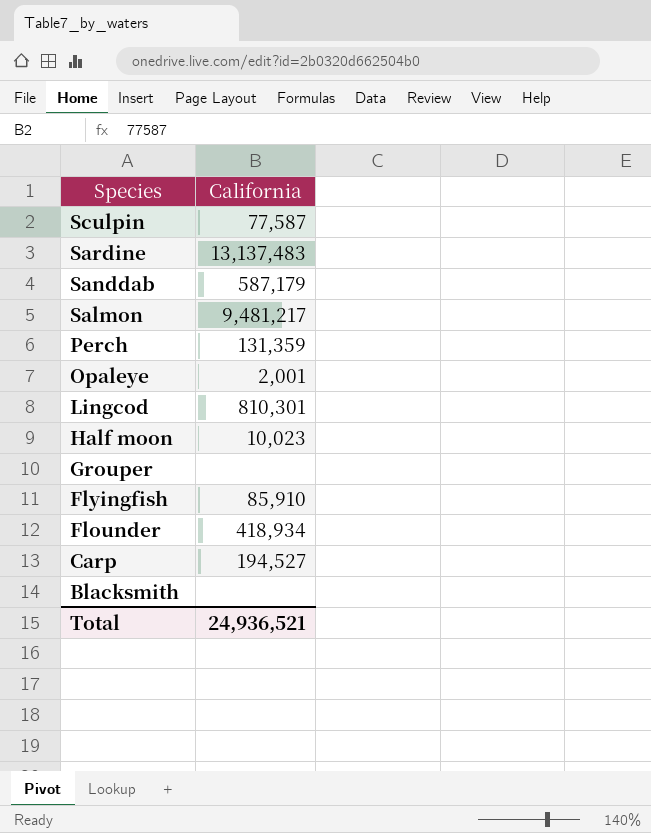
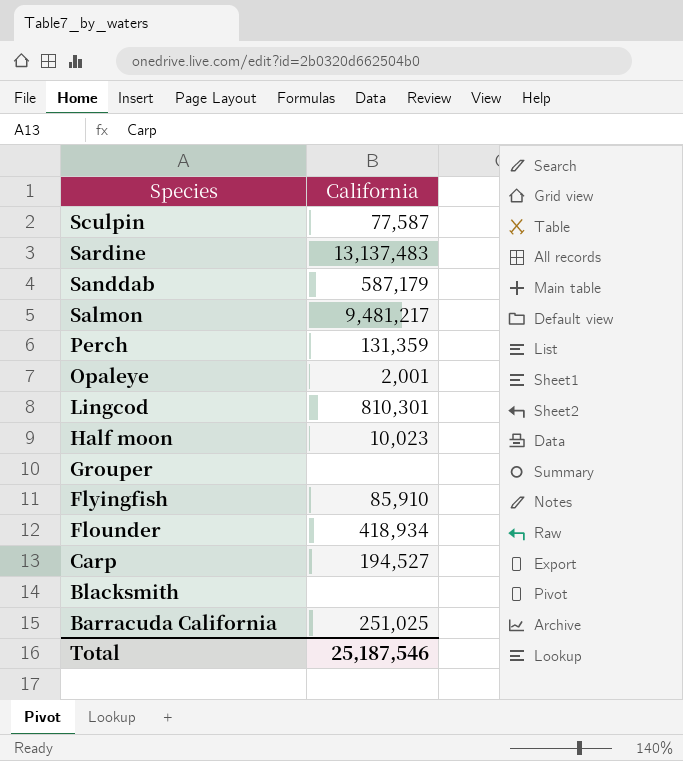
row Barracuda California: none -> 251,025
Total | California: 24,936,521 -> 25,187,546

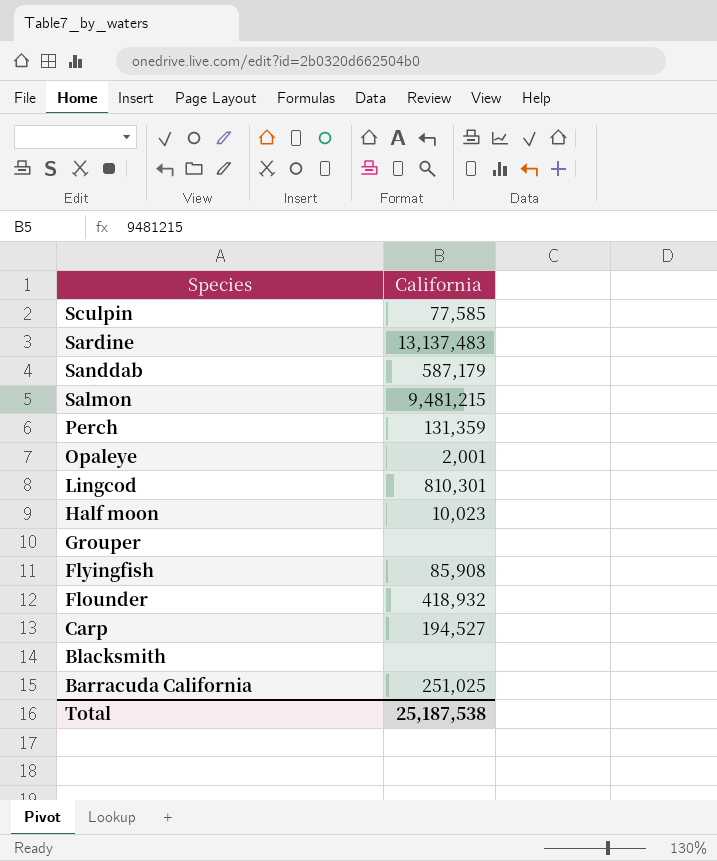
Sculpin | California: 77,587 -> 77,585
Salmon | California: 9,481,217 -> 9,481,215
Flyingfish | California: 85,910 -> 85,908
Flounder | California: 418,934 -> 418,932
Total | California: 25,187,546 -> 25,187,538

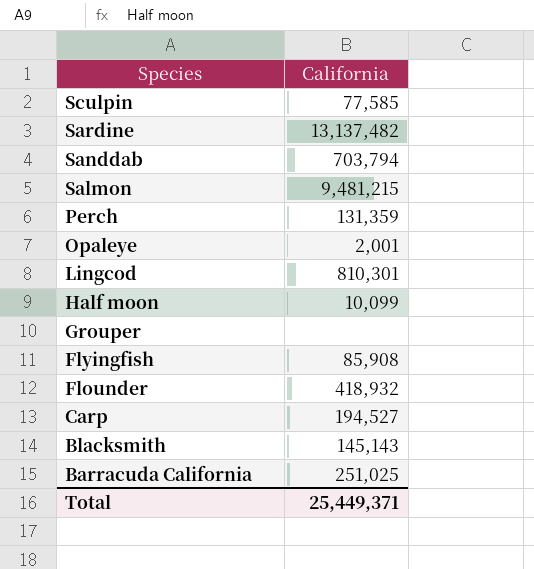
Sardine | California: 13,137,483 -> 13,137,482
Sanddab | California: 587,179 -> 703,794
Half moon | California: 10,023 -> 10,099
Blacksmith | California: none -> 145,143
Total | California: 25,187,538 -> 25,449,371

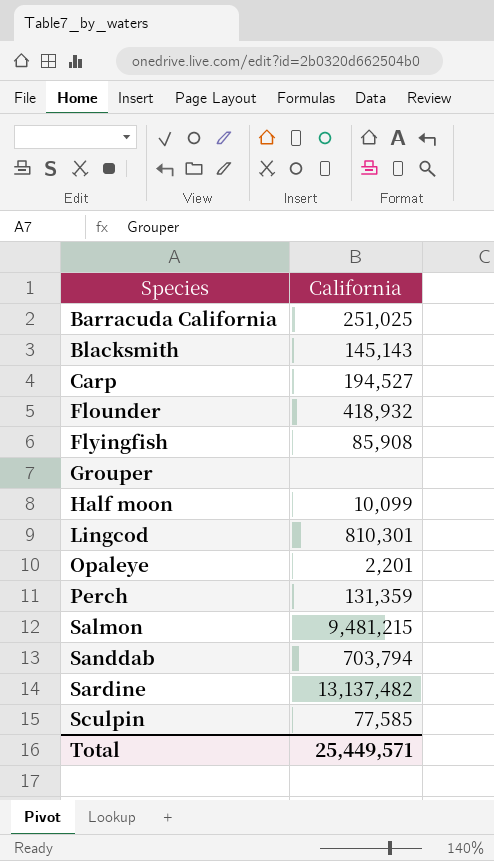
row order: Species descending -> Species ascending
Opaleye | California: 2,001 -> 2,201
Total | California: 25,449,371 -> 25,449,571

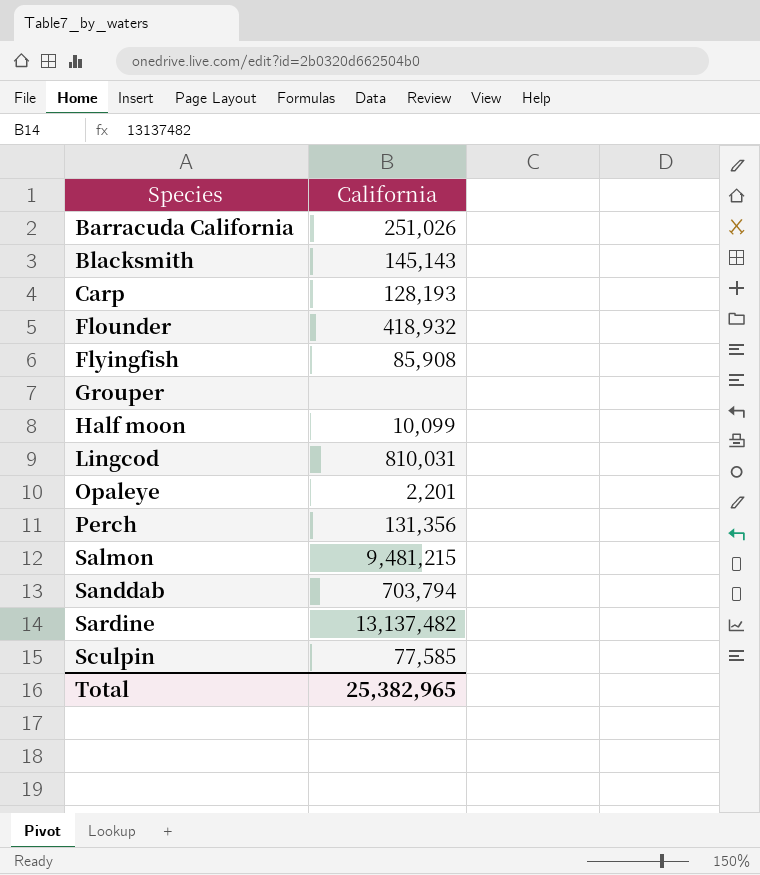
Barracuda California | California: 251,025 -> 251,026
Carp | California: 194,527 -> 128,193
Lingcod | California: 810,301 -> 810,031
Perch | California: 131,359 -> 131,356
Total | California: 25,449,571 -> 25,382,965

